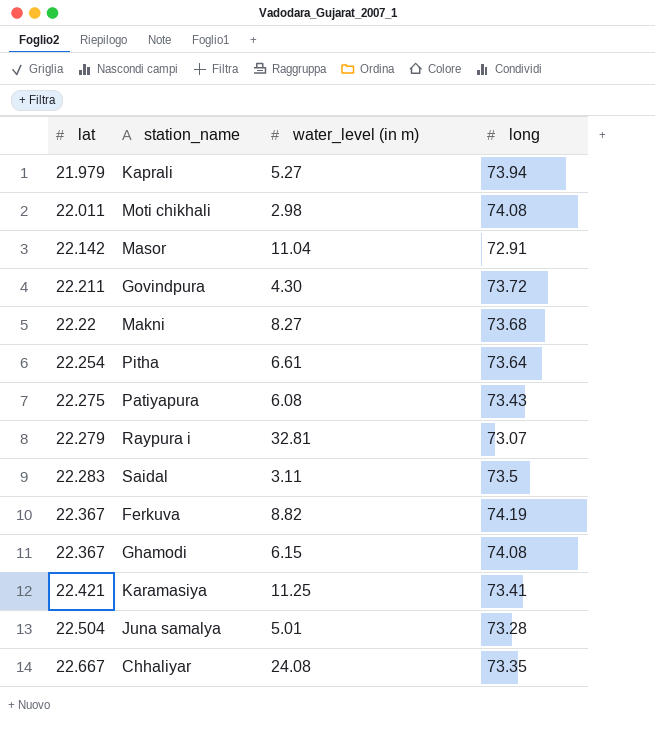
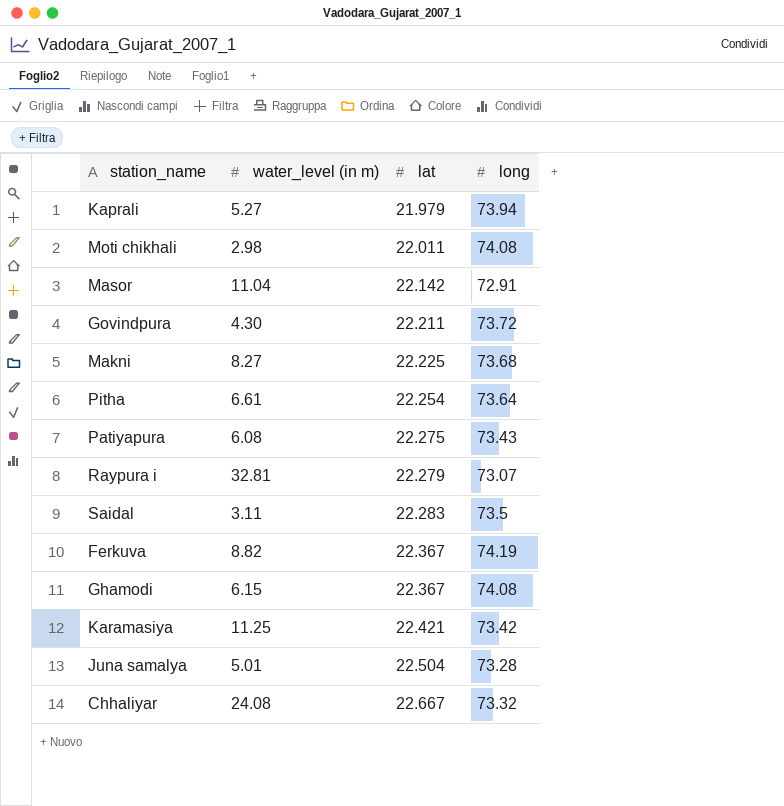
column lat | position: 1 -> 3
Makni | lat: 22.22 -> 22.225
Karamasiya | long: 73.41 -> 73.42
Chhaliyar | long: 73.35 -> 73.32

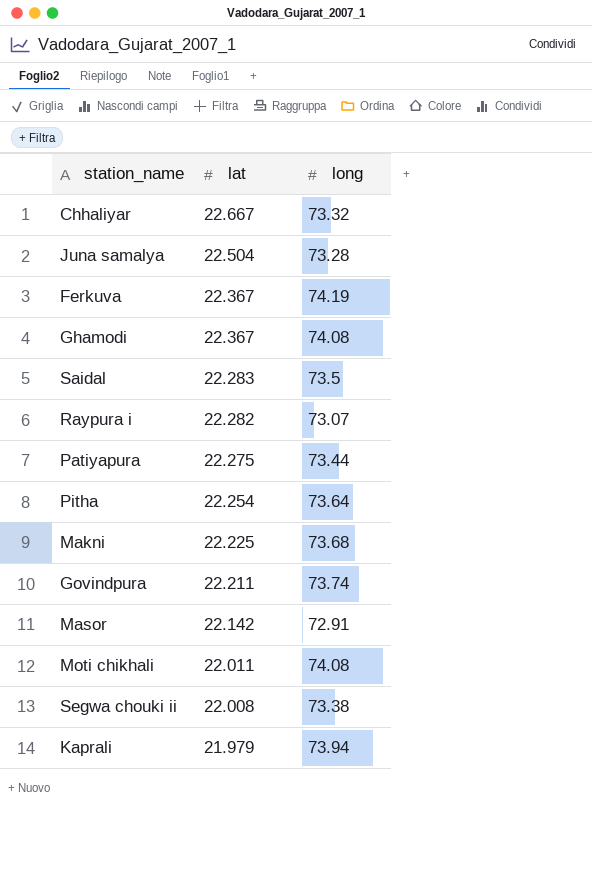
row order: lat ascending -> lat descending
column water_level (in m) | position: 2 -> none
row Karamasiya: 11.25 | 22.421 | 73.42 -> none
Raypura i | lat: 22.279 -> 22.282
Patiyapura | long: 73.43 -> 73.44
Govindpura | long: 73.72 -> 73.74
row Segwa chouki ii: none -> 22.008 | 73.38

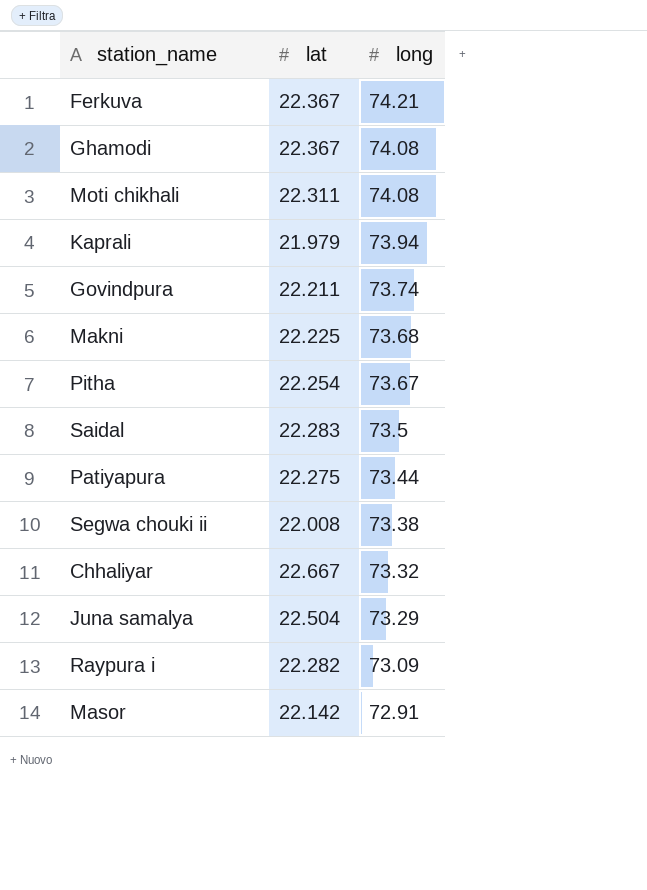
row order: lat descending -> long descending
Ferkuva | long: 74.19 -> 74.21
Moti chikhali | lat: 22.011 -> 22.311
Pitha | long: 73.64 -> 73.67
Juna samalya | long: 73.28 -> 73.29
Raypura i | long: 73.07 -> 73.09

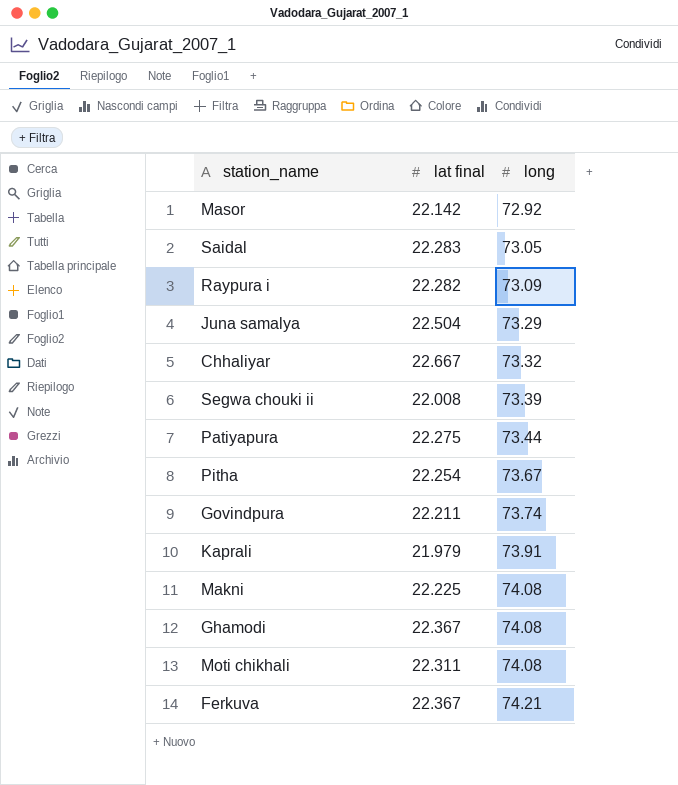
row order: long descending -> long ascending
column name: lat -> lat final
Masor | long: 72.91 -> 72.92
Saidal | long: 73.5 -> 73.05
Segwa chouki ii | long: 73.38 -> 73.39
Kaprali | long: 73.94 -> 73.91
Makni | long: 73.68 -> 74.08

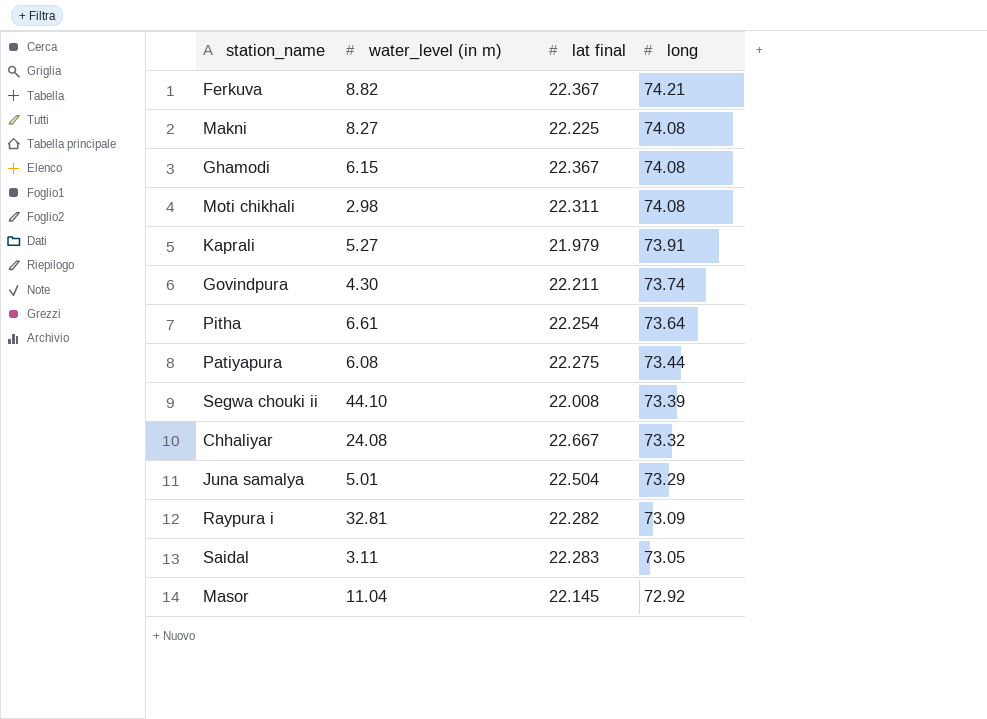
row order: long ascending -> long descending
column water_level (in m) | position: none -> 2
Pitha | long: 73.67 -> 73.64
Masor | lat final: 22.142 -> 22.145

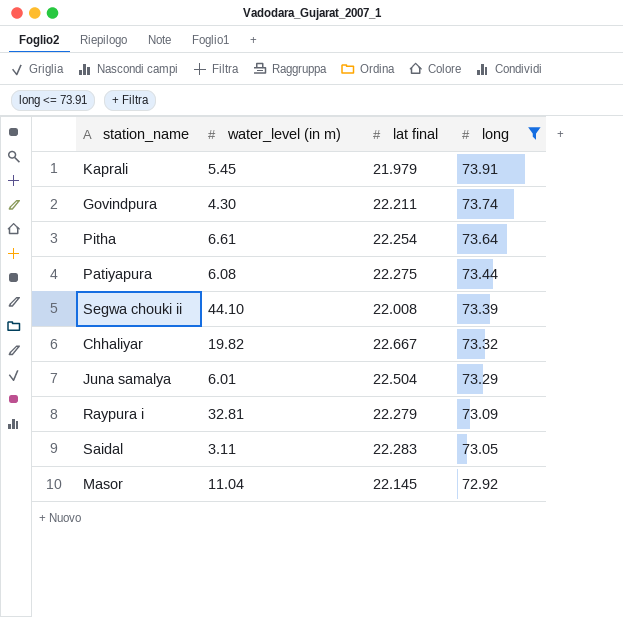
filter: none -> long <= 73.91
Kaprali | water_level (in m): 5.27 -> 5.45
Chhaliyar | water_level (in m): 24.08 -> 19.82
Juna samalya | water_level (in m): 5.01 -> 6.01
Raypura i | lat final: 22.282 -> 22.279

